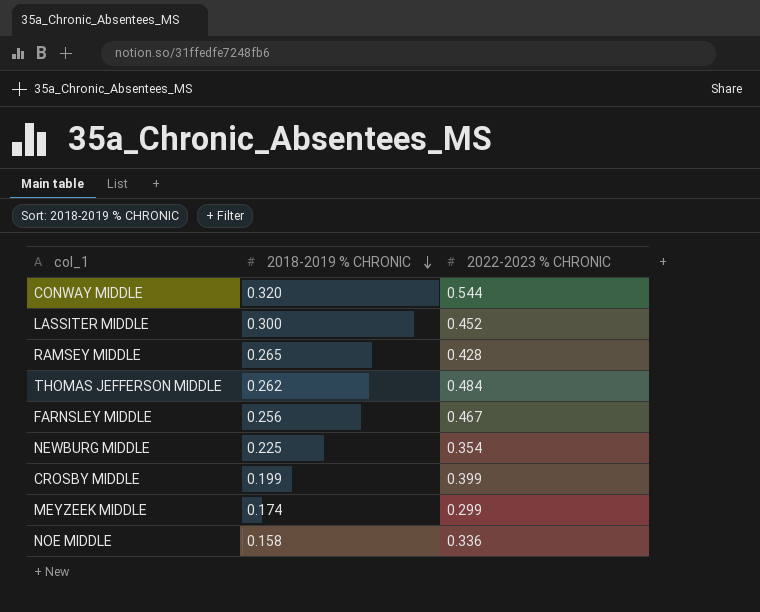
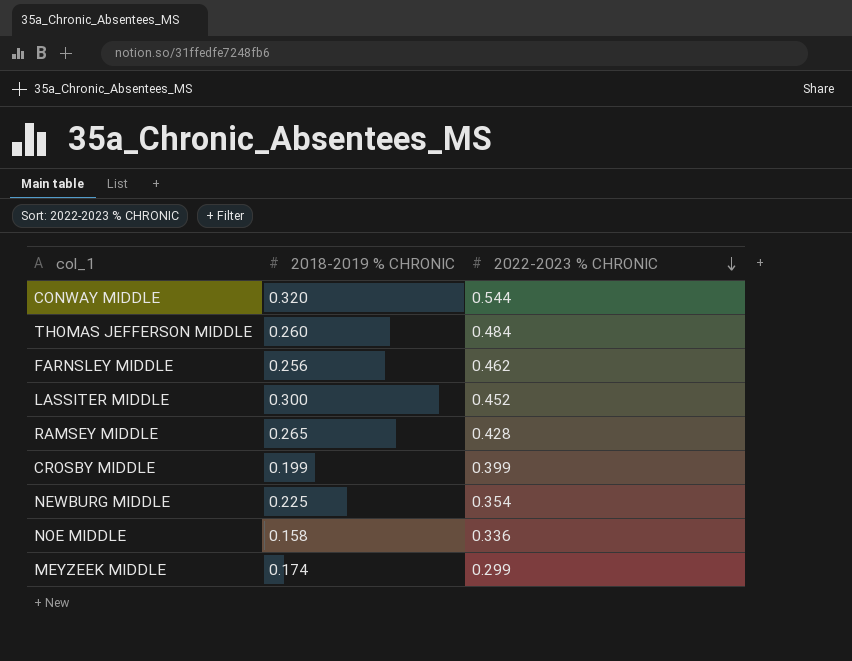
row order: 2018-2019 % CHRONIC descending -> 2022-2023 % CHRONIC descending
THOMAS JEFFERSON MIDDLE | 2018-2019 % CHRONIC: 0.262 -> 0.260
FARNSLEY MIDDLE | 2022-2023 % CHRONIC: 0.467 -> 0.462

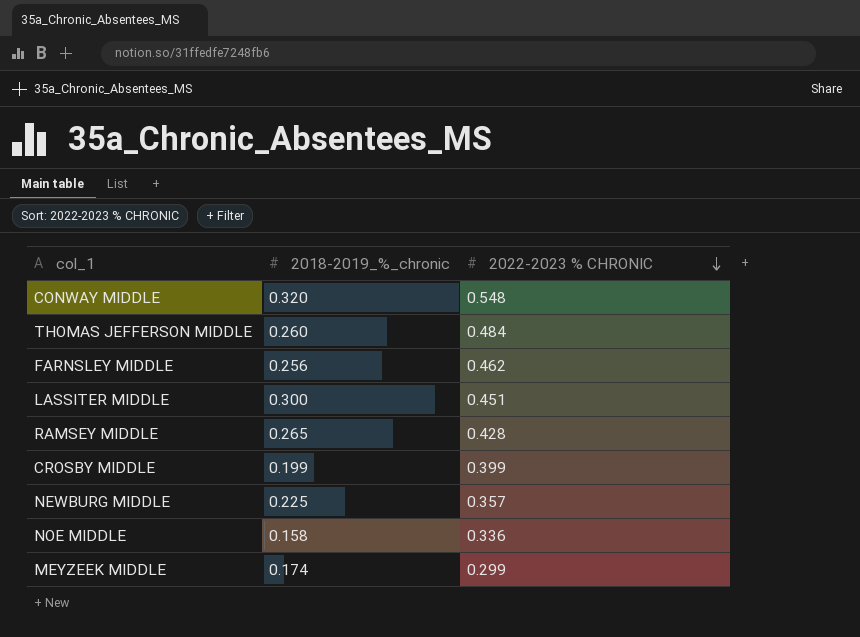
column name: 2018-2019 % CHRONIC -> 2018-2019_%_chronic
CONWAY MIDDLE | 2022-2023 % CHRONIC: 0.544 -> 0.548
LASSITER MIDDLE | 2022-2023 % CHRONIC: 0.452 -> 0.451
NEWBURG MIDDLE | 2022-2023 % CHRONIC: 0.354 -> 0.357

